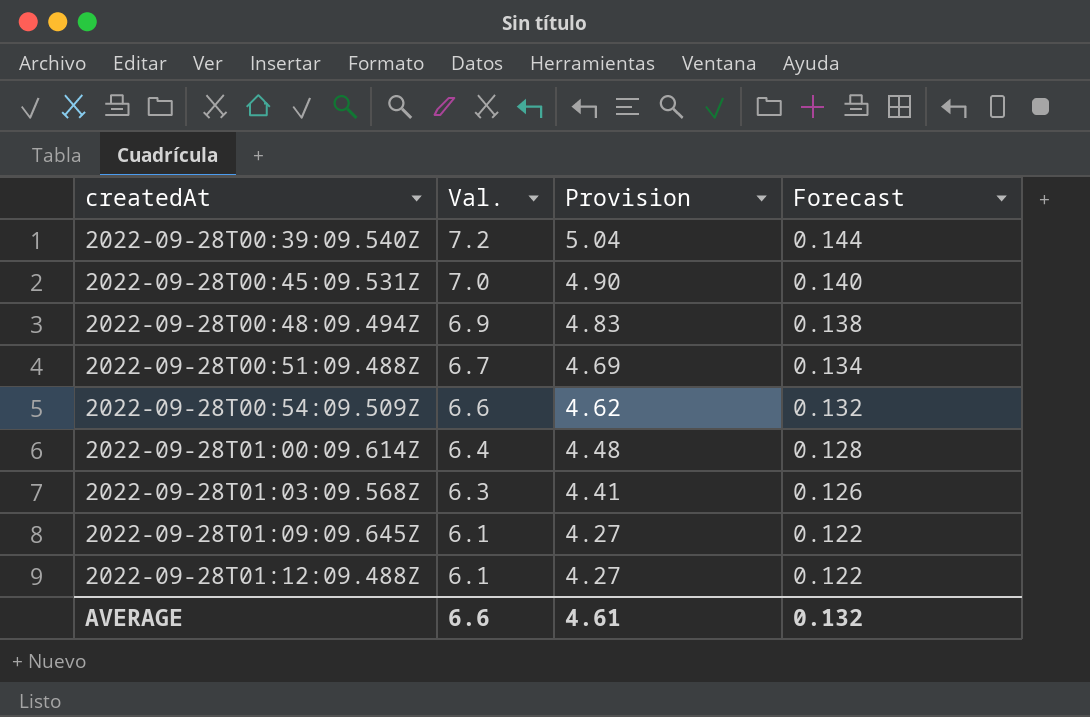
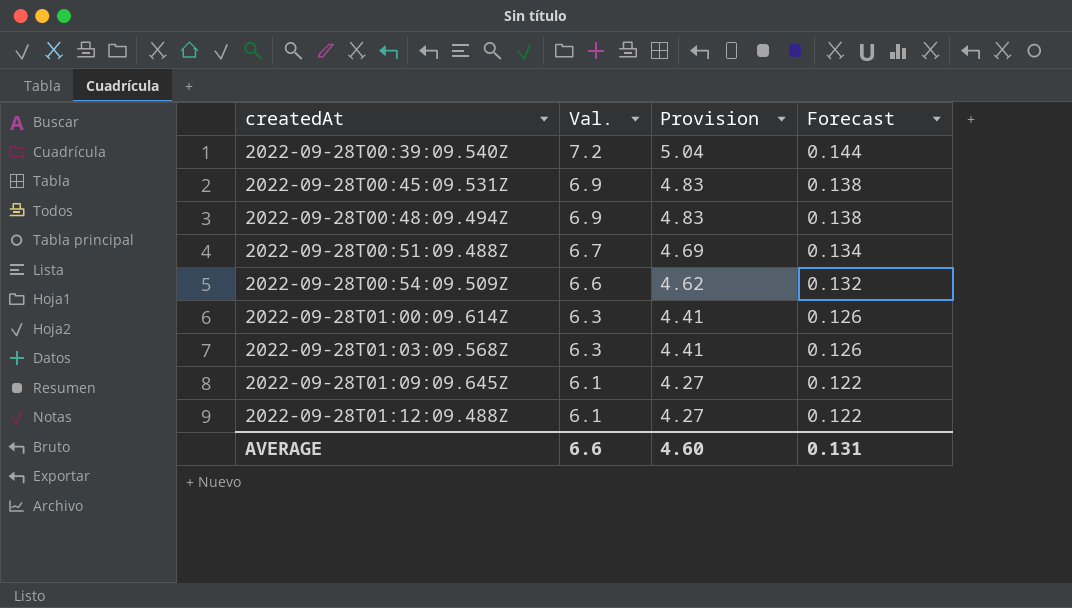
2022-09-28T00:45:09.531Z | Val.: 7.0 -> 6.9
2022-09-28T00:45:09.531Z | Provision: 4.90 -> 4.83
2022-09-28T00:45:09.531Z | Forecast: 0.140 -> 0.138
2022-09-28T01:00:09.614Z | Val.: 6.4 -> 6.3
2022-09-28T01:00:09.614Z | Provision: 4.48 -> 4.41
2022-09-28T01:00:09.614Z | Forecast: 0.128 -> 0.126
AVERAGE | Provision: 4.61 -> 4.60
AVERAGE | Forecast: 0.132 -> 0.131

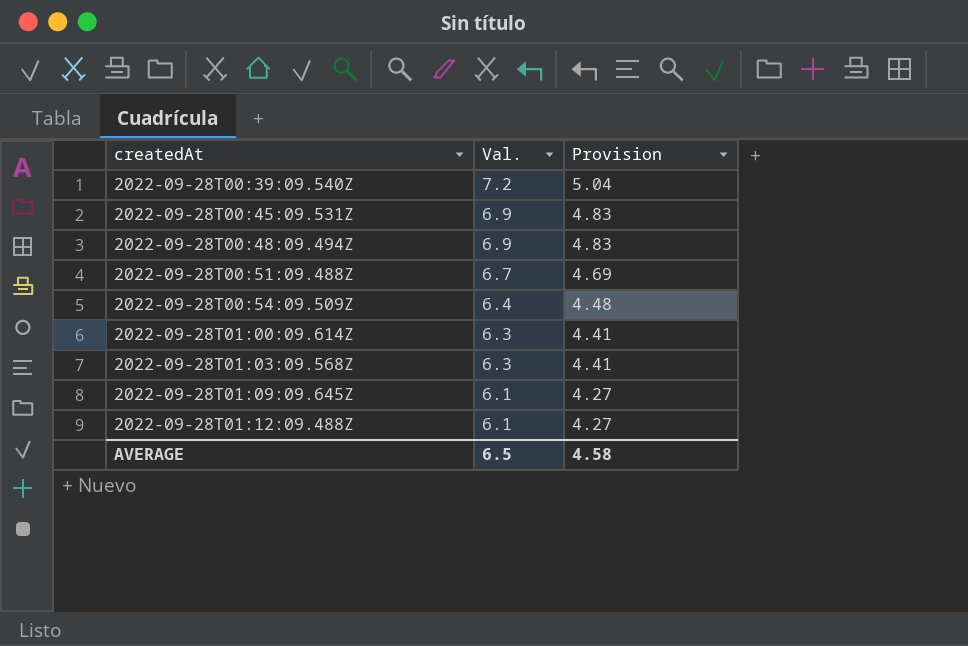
column Forecast | formula: [Val.] * 0.02 -> none
2022-09-28T00:54:09.509Z | Val.: 6.6 -> 6.4
2022-09-28T00:54:09.509Z | Provision: 4.62 -> 4.48
AVERAGE | Val.: 6.6 -> 6.5
AVERAGE | Provision: 4.60 -> 4.58

